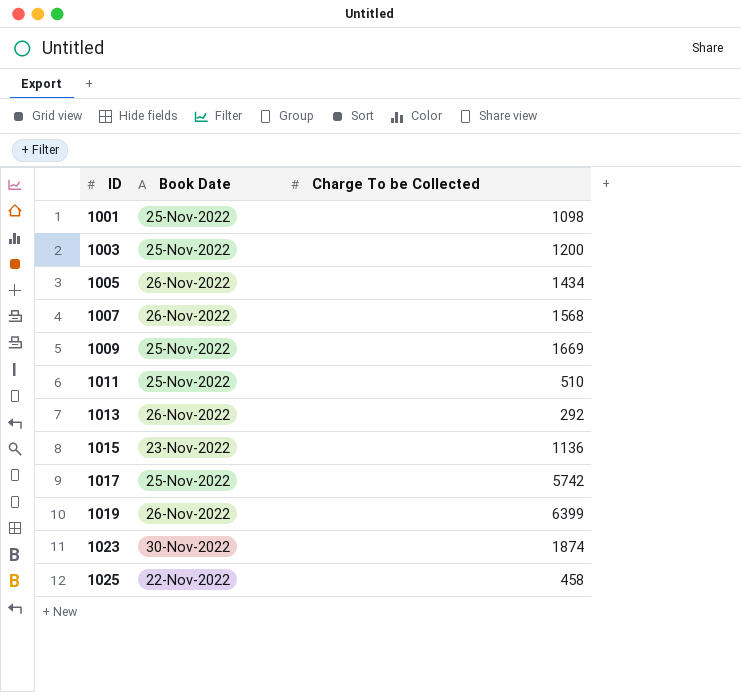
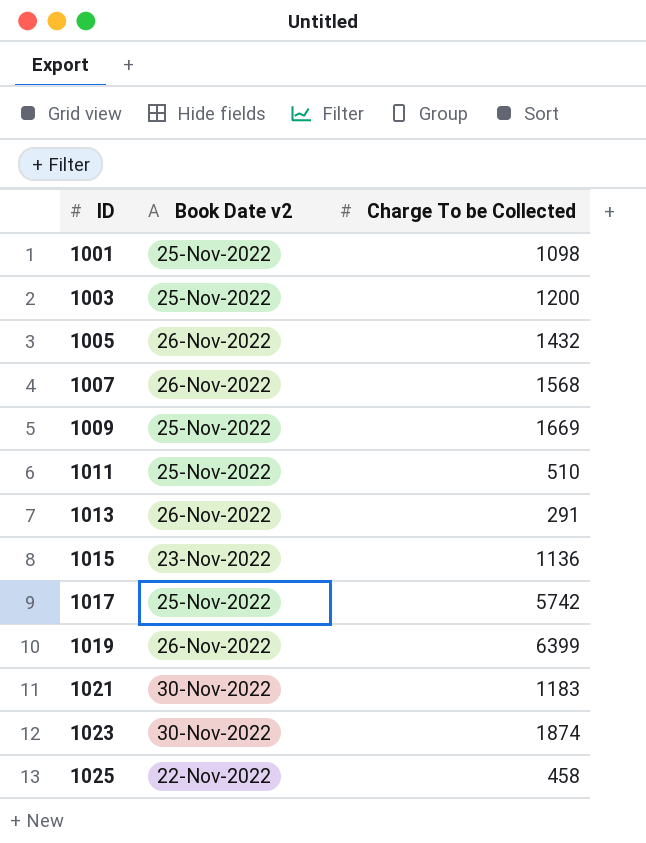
column name: Book Date -> Book Date v2
1005 | Charge To be Collected: 1434 -> 1432
1013 | Charge To be Collected: 292 -> 291
row 1021: none -> 30-Nov-2022 | 1183

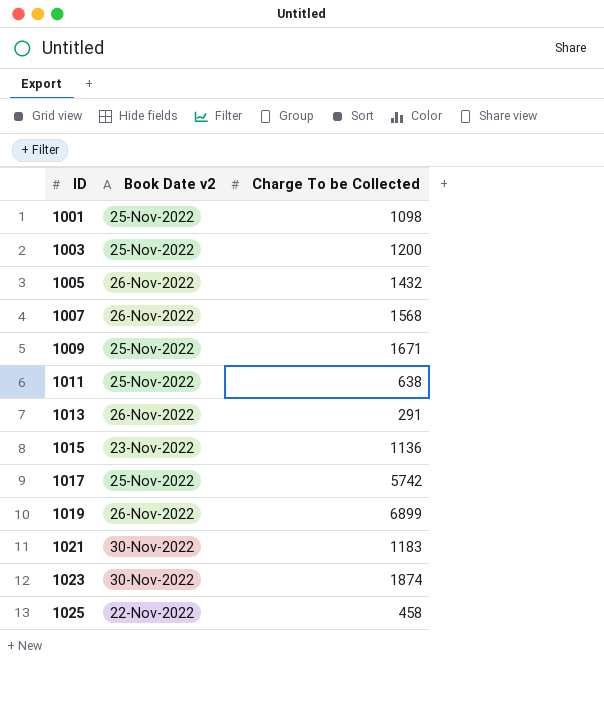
1009 | Charge To be Collected: 1669 -> 1671
1011 | Charge To be Collected: 510 -> 638
1019 | Charge To be Collected: 6399 -> 6899

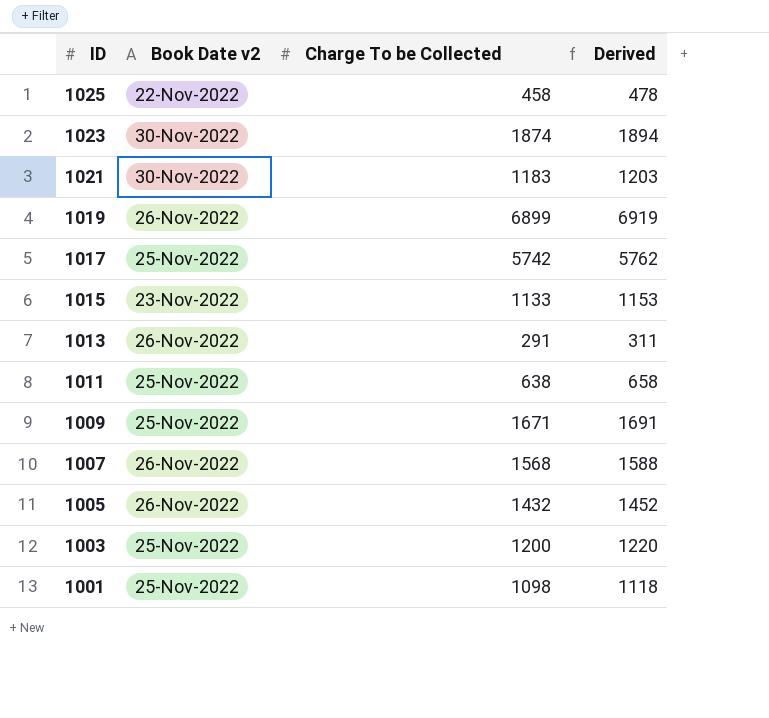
row order: ID ascending -> ID descending
column Derived | formula: none -> [Charge To be Collected] + 20
1015 | Charge To be Collected: 1136 -> 1133

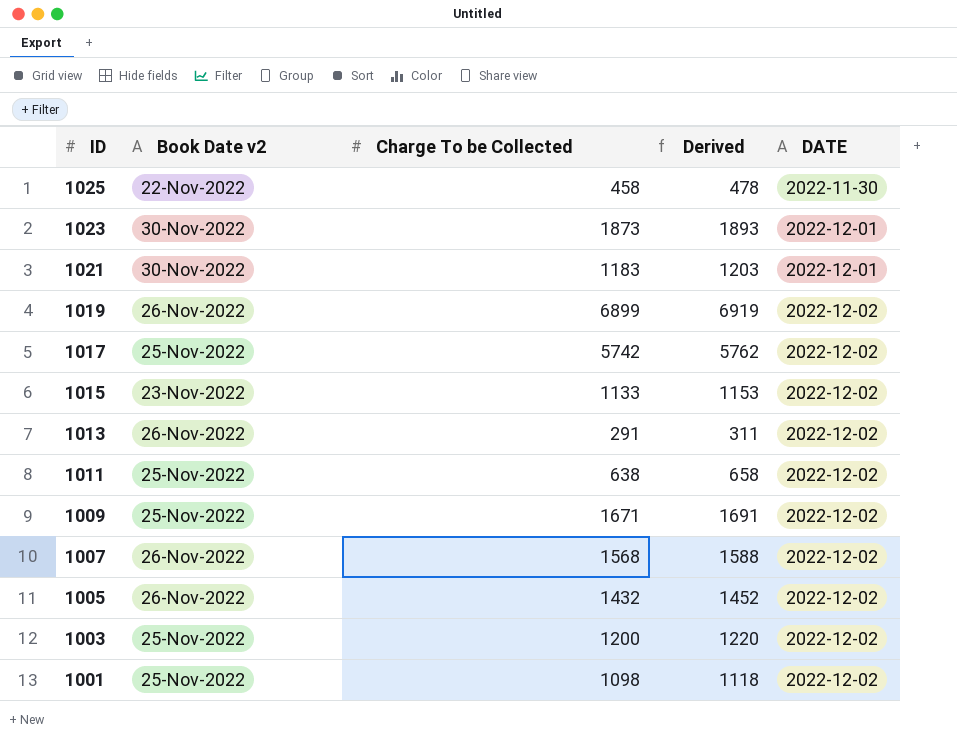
column DATE | position: none -> 5
1023 | Charge To be Collected: 1874 -> 1873
1023 | Derived: 1894 -> 1893

